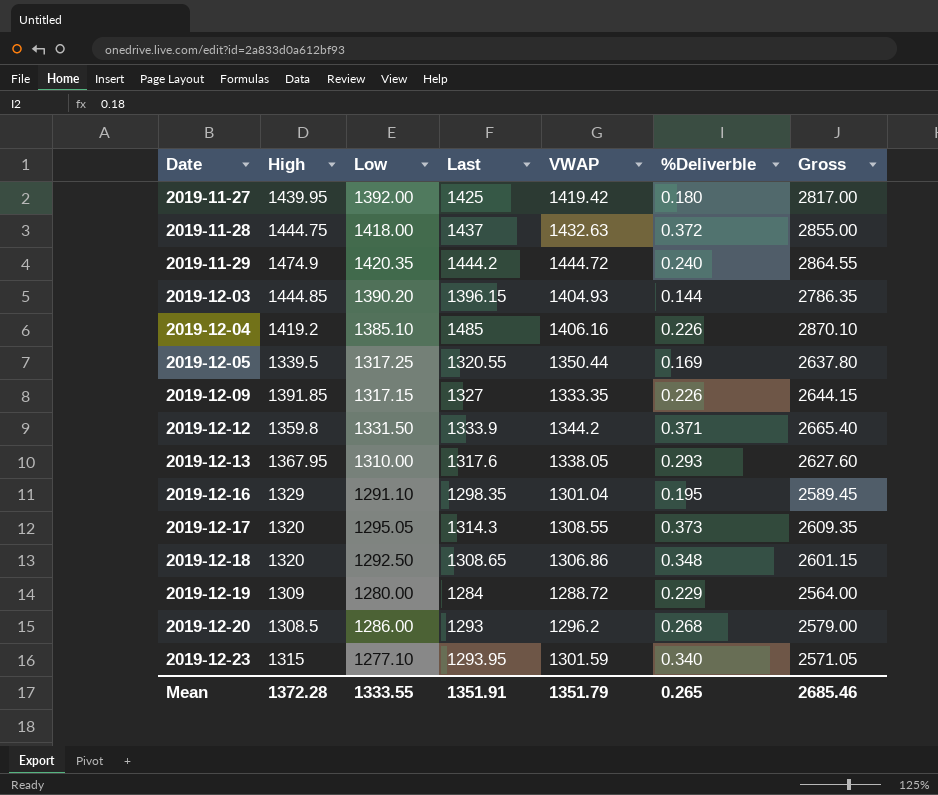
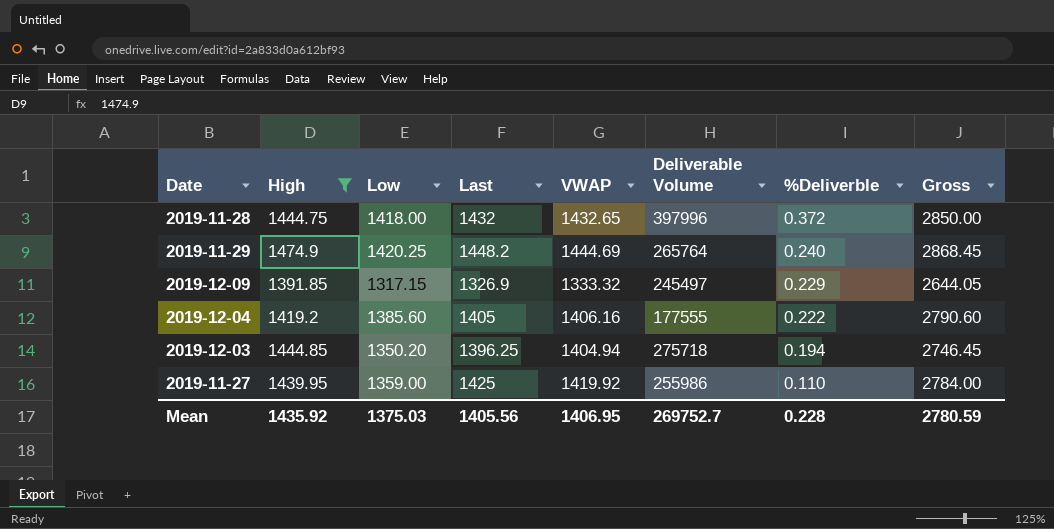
filter: none -> High >= 1391.85
row order: Date ascending -> %Deliverble descending
column Deliverable Volume | position: none -> 6
2019-11-28 | Last: 1437 -> 1432
2019-11-28 | VWAP: 1432.63 -> 1432.65
2019-11-28 | Gross: 2855.00 -> 2850.00
2019-11-29 | Low: 1420.35 -> 1420.25
2019-11-29 | Last: 1444.2 -> 1448.2
2019-11-29 | VWAP: 1444.72 -> 1444.69
2019-11-29 | Gross: 2864.55 -> 2868.45
2019-12-09 | Last: 1327 -> 1326.9
2019-12-09 | VWAP: 1333.35 -> 1333.32
2019-12-09 | %Deliverble: 0.226 -> 0.229
2019-12-09 | Gross: 2644.15 -> 2644.05
2019-12-04 | Low: 1385.10 -> 1385.60
2019-12-04 | Last: 1485 -> 1405
2019-12-04 | %Deliverble: 0.226 -> 0.222
2019-12-04 | Gross: 2870.10 -> 2790.60
2019-12-03 | Low: 1390.20 -> 1350.20
2019-12-03 | Last: 1396.15 -> 1396.25
2019-12-03 | VWAP: 1404.93 -> 1404.94
2019-12-03 | %Deliverble: 0.144 -> 0.194
2019-12-03 | Gross: 2786.35 -> 2746.45
2019-11-27 | Low: 1392.00 -> 1359.00
2019-11-27 | VWAP: 1419.42 -> 1419.92
2019-11-27 | %Deliverble: 0.180 -> 0.110
2019-11-27 | Gross: 2817.00 -> 2784.00
Mean | High: 1372.28 -> 1435.92
Mean | Low: 1333.55 -> 1375.03
Mean | Last: 1351.91 -> 1405.56
Mean | VWAP: 1351.79 -> 1406.95
Mean | %Deliverble: 0.265 -> 0.228
Mean | Gross: 2685.46 -> 2780.59

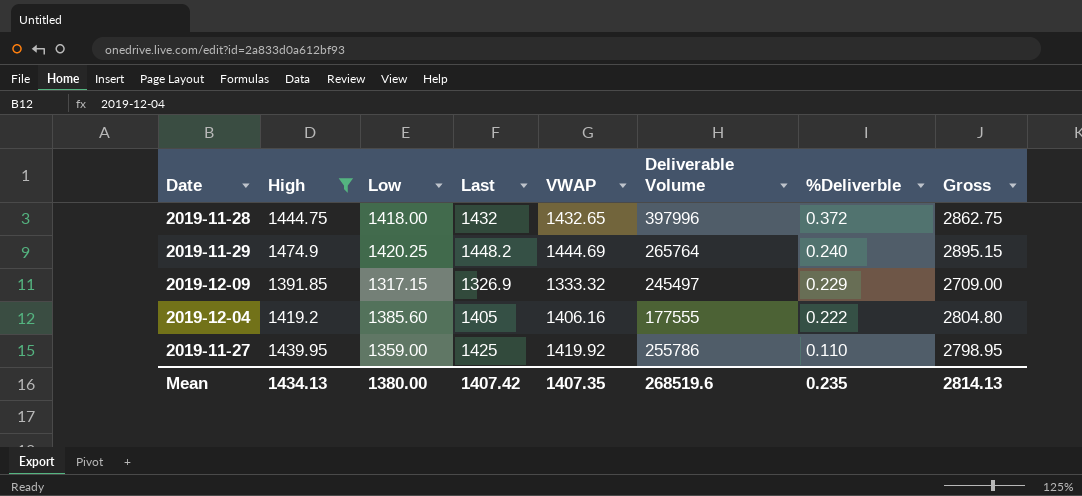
column Gross | formula: [Low] + [Last] -> [High] + [Low]
row 2019-12-03: 1444.85 | 1350.20 | 1396.25 | 1404.94 | 275718 | 0.194 | 2746.45 -> none
2019-11-27 | Deliverable Volume: 255986 -> 255786
Mean | High: 1435.92 -> 1434.13
Mean | Low: 1375.03 -> 1380.00
Mean | Last: 1405.56 -> 1407.42
Mean | VWAP: 1406.95 -> 1407.35
Mean | Deliverable Volume: 269752.7 -> 268519.6
Mean | %Deliverble: 0.228 -> 0.235
Mean | Gross: 2780.59 -> 2814.13

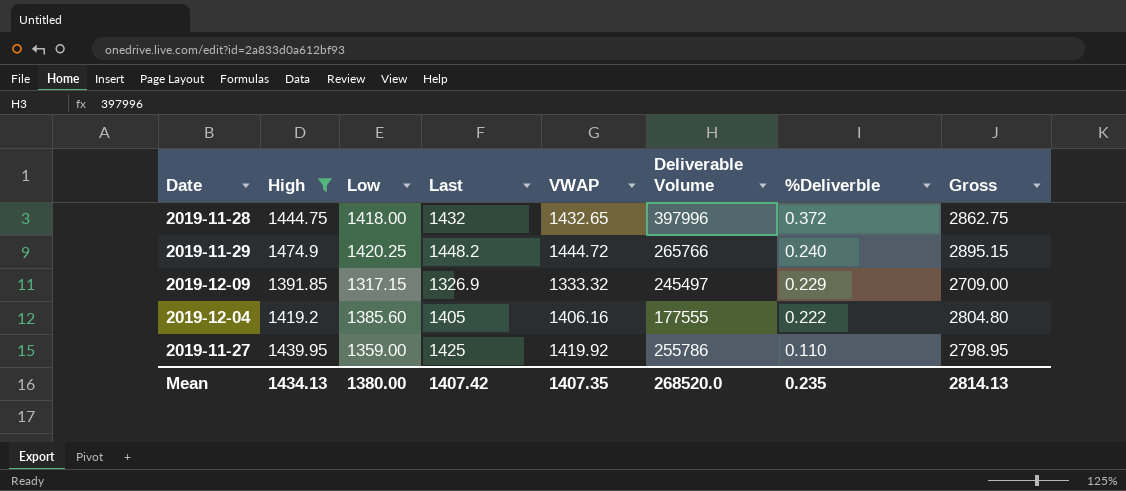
2019-11-29 | VWAP: 1444.69 -> 1444.72
2019-11-29 | Deliverable Volume: 265764 -> 265766
Mean | Deliverable Volume: 268519.6 -> 268520.0

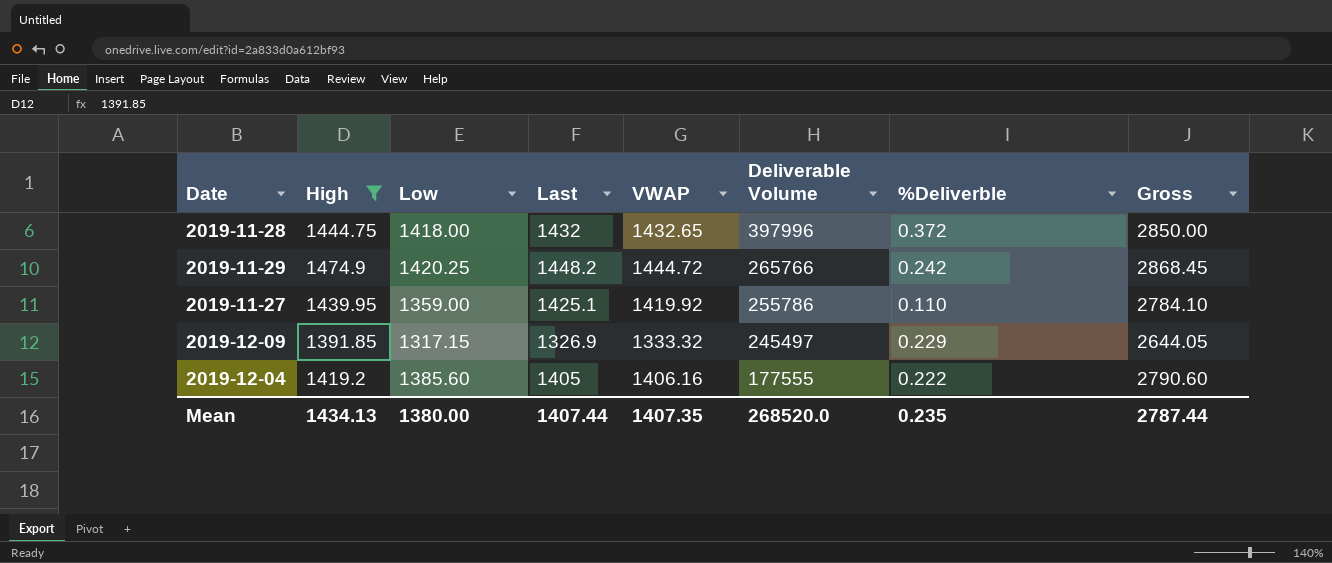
row order: %Deliverble descending -> Deliverable Volume descending
column Gross | formula: [High] + [Low] -> [Low] + [Last]
2019-11-29 | %Deliverble: 0.240 -> 0.242
2019-11-27 | Last: 1425 -> 1425.1
Mean | Last: 1407.42 -> 1407.44
Mean | Gross: 2814.13 -> 2787.44

